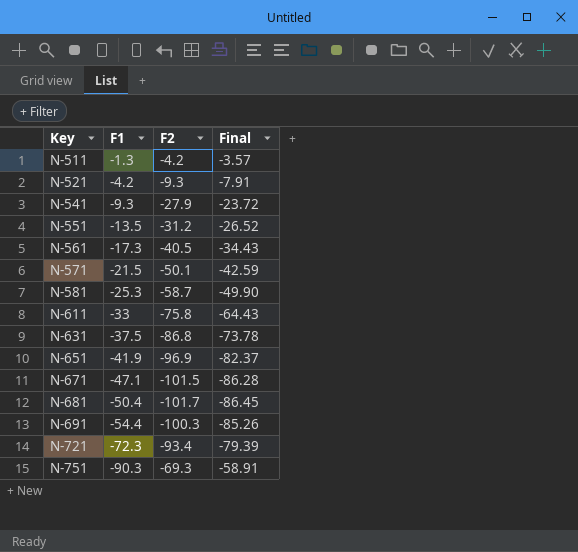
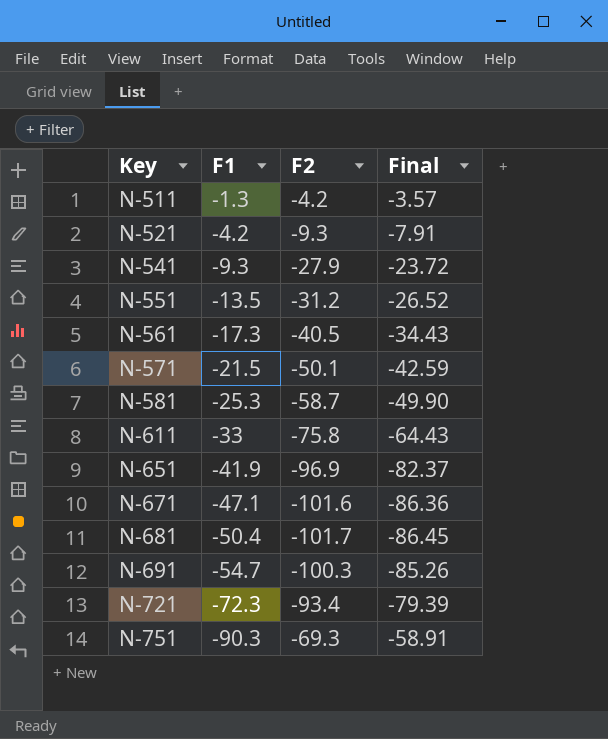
row N-631: -37.5 | -86.8 | -73.78 -> none
N-671 | F2: -101.5 -> -101.6
N-671 | Final: -86.28 -> -86.36
N-691 | F1: -54.4 -> -54.7

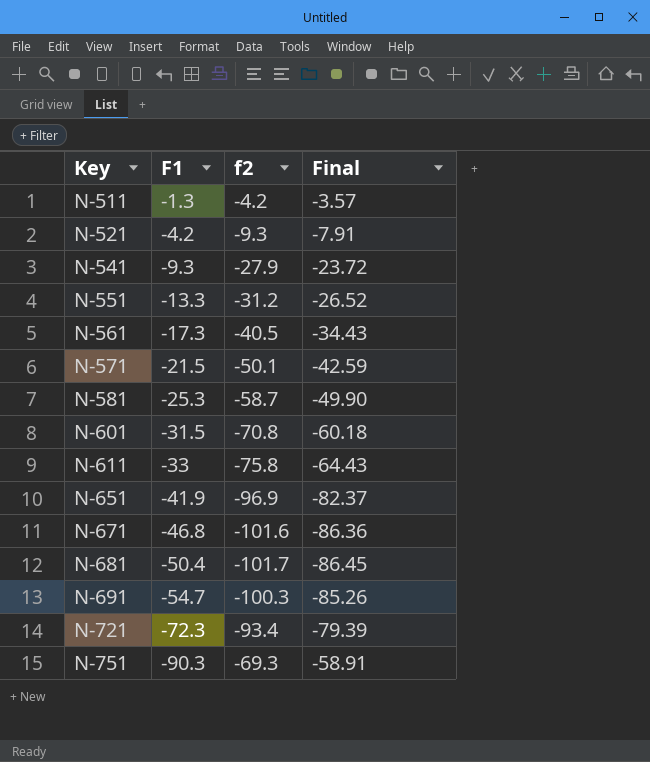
column name: F2 -> f2
N-551 | F1: -13.5 -> -13.3
row N-601: none -> -31.5 | -70.8 | -60.18
N-671 | F1: -47.1 -> -46.8

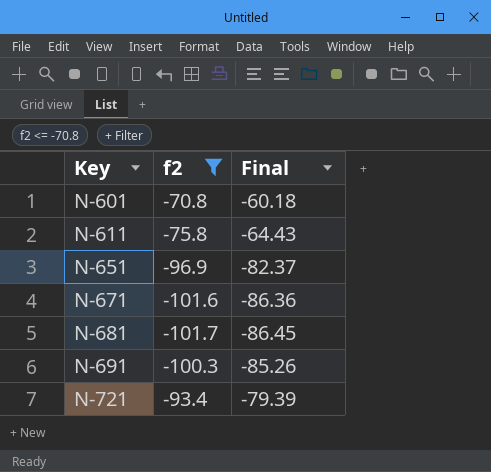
filter: none -> f2 <= -70.8
column F1 | position: 2 -> none

